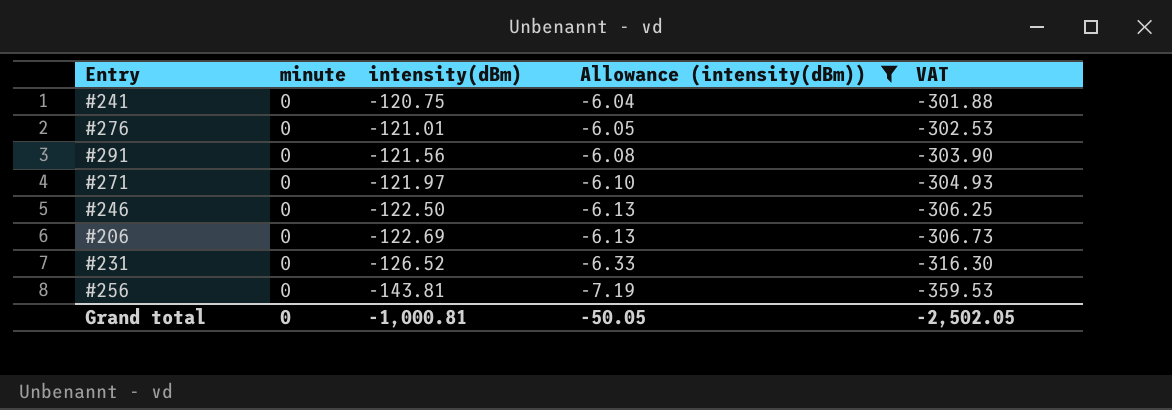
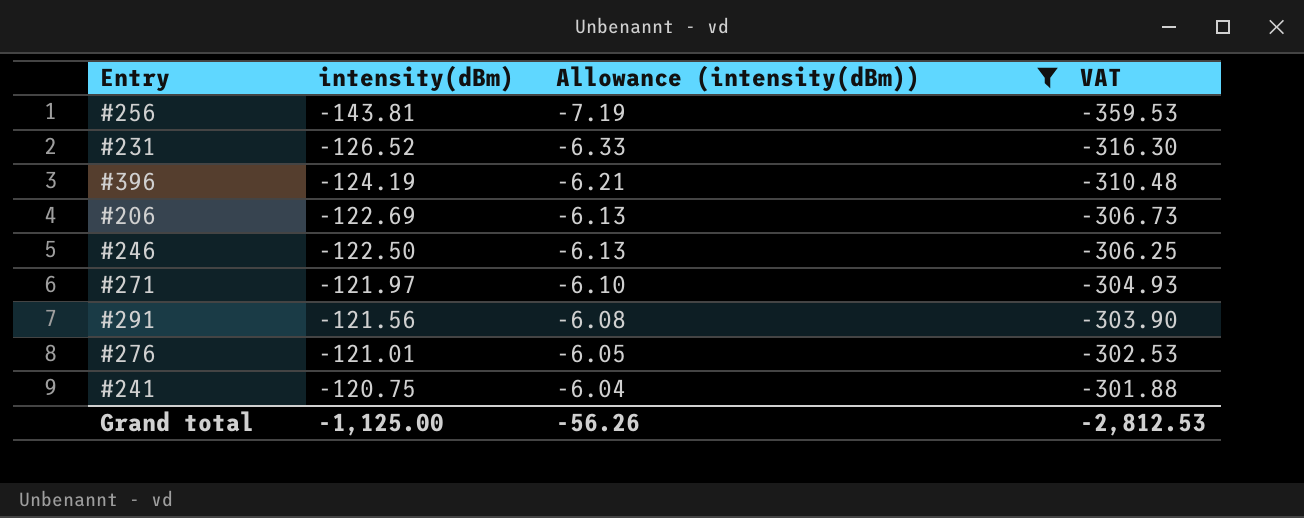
row order: intensity(dBm) descending -> intensity(dBm) ascending
column minute | position: 2 -> none
row #396: none -> -124.19 | -6.21 | -310.48
Grand total | intensity(dBm): -1,000.81 -> -1,125.00
Grand total | Allowance (intensity(dBm)): -50.05 -> -56.26
Grand total | VAT: -2,502.05 -> -2,812.53

